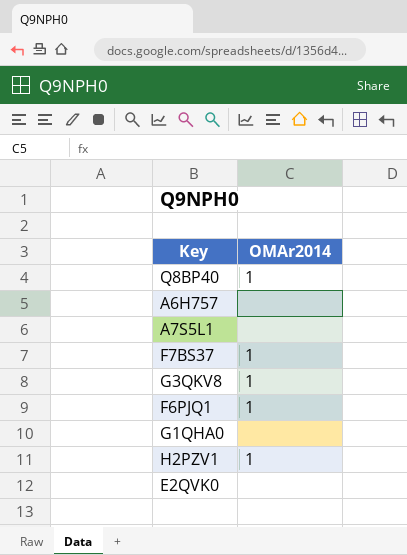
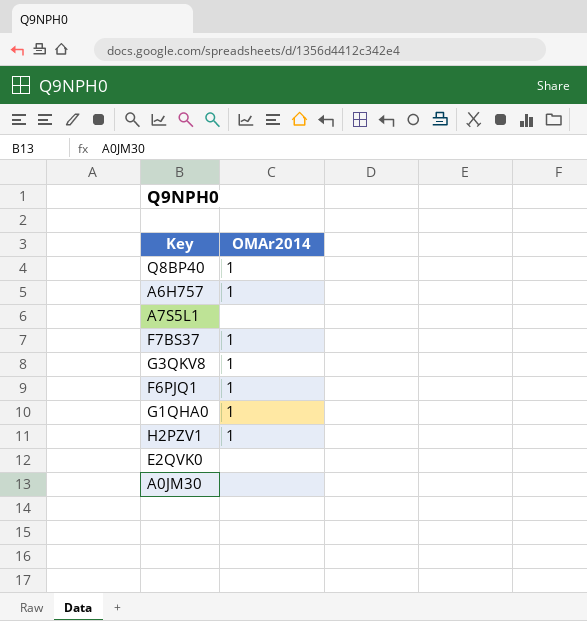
A6H757 | OMAr2014: none -> 1
G1QHA0 | OMAr2014: none -> 1
row A0JM30: none -> none

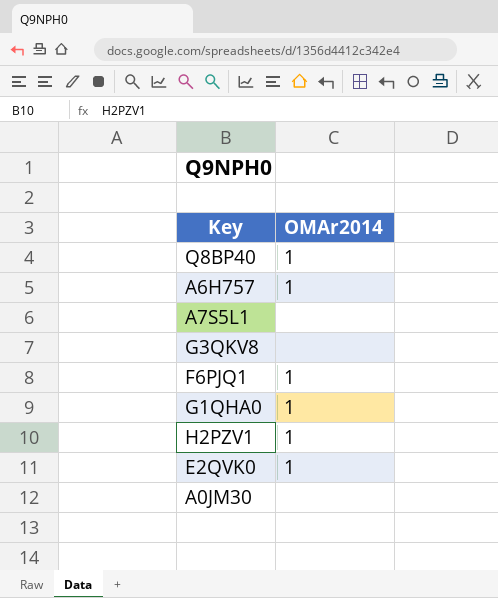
row F7BS37: 1 -> none
G3QKV8 | OMAr2014: 1 -> none
E2QVK0 | OMAr2014: none -> 1

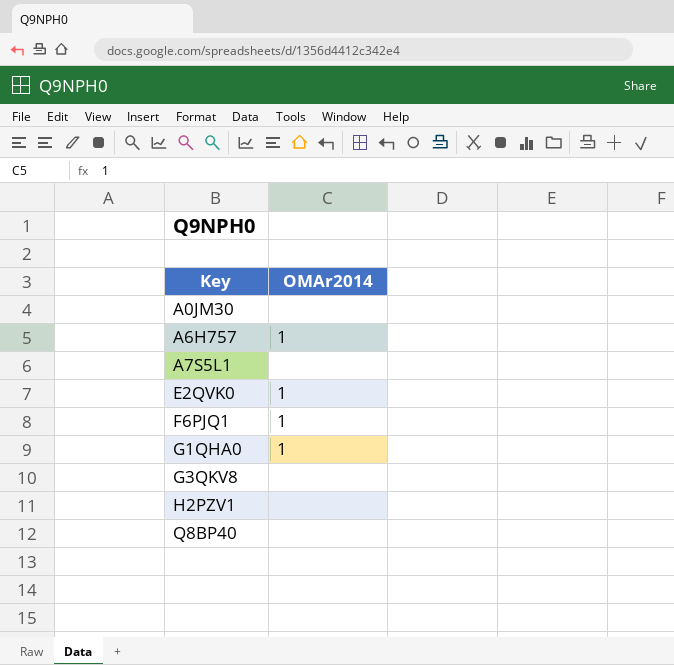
row order: none -> Key ascending
H2PZV1 | OMAr2014: 1 -> none
Q8BP40 | OMAr2014: 1 -> none

